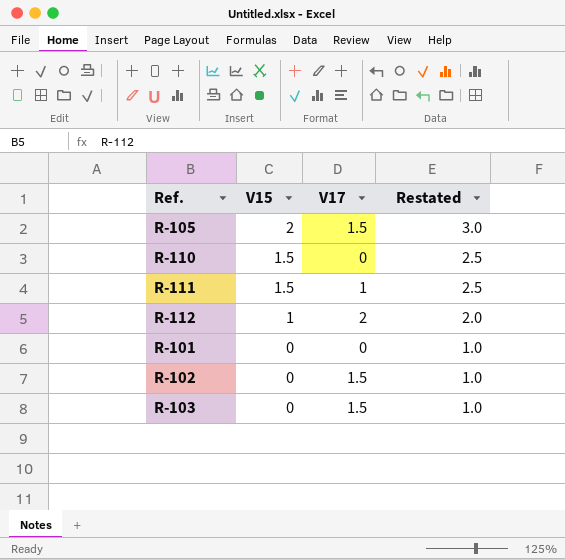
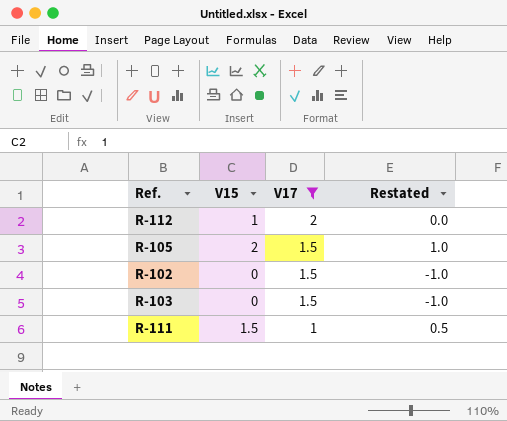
filter: none -> V17 != 0
row order: V15 descending -> V17 descending
column Restated | formula: [V15] + 1 -> [V15] - 1

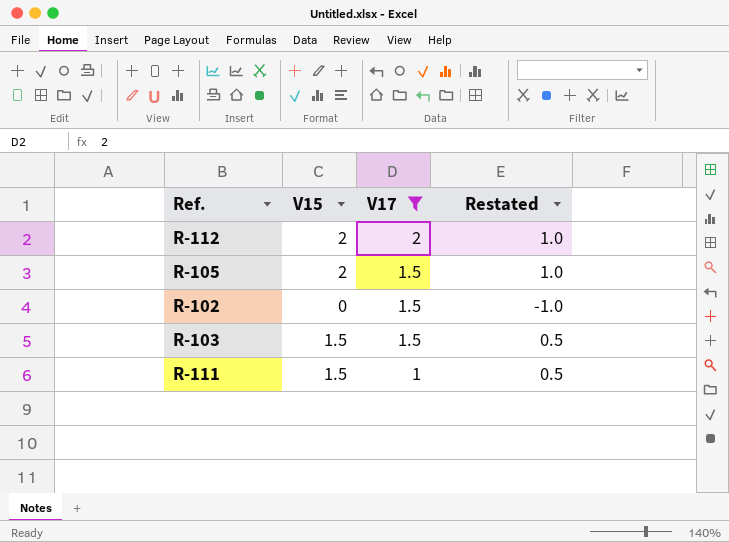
R-112 | V15: 1 -> 2
R-112 | Restated: 0.0 -> 1.0
R-103 | V15: 0 -> 1.5
R-103 | Restated: -1.0 -> 0.5

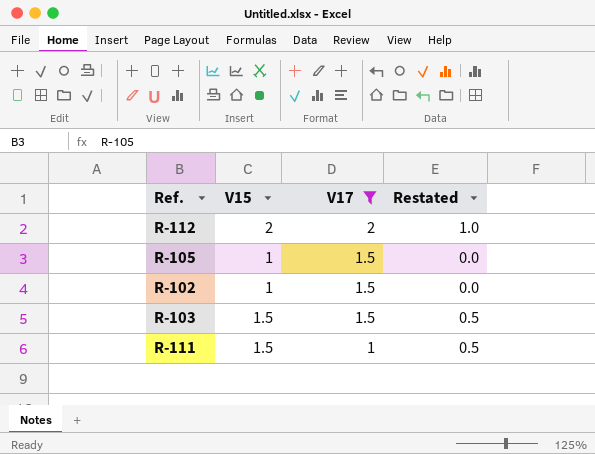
R-105 | V15: 2 -> 1
R-105 | Restated: 1.0 -> 0.0
R-102 | V15: 0 -> 1
R-102 | Restated: -1.0 -> 0.0

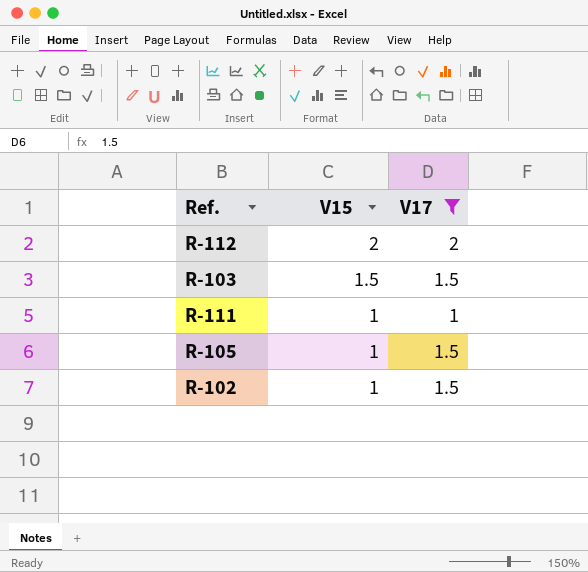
row order: V17 descending -> V15 descending
column Restated | formula: [V15] - 1 -> none
R-111 | V15: 1.5 -> 1

